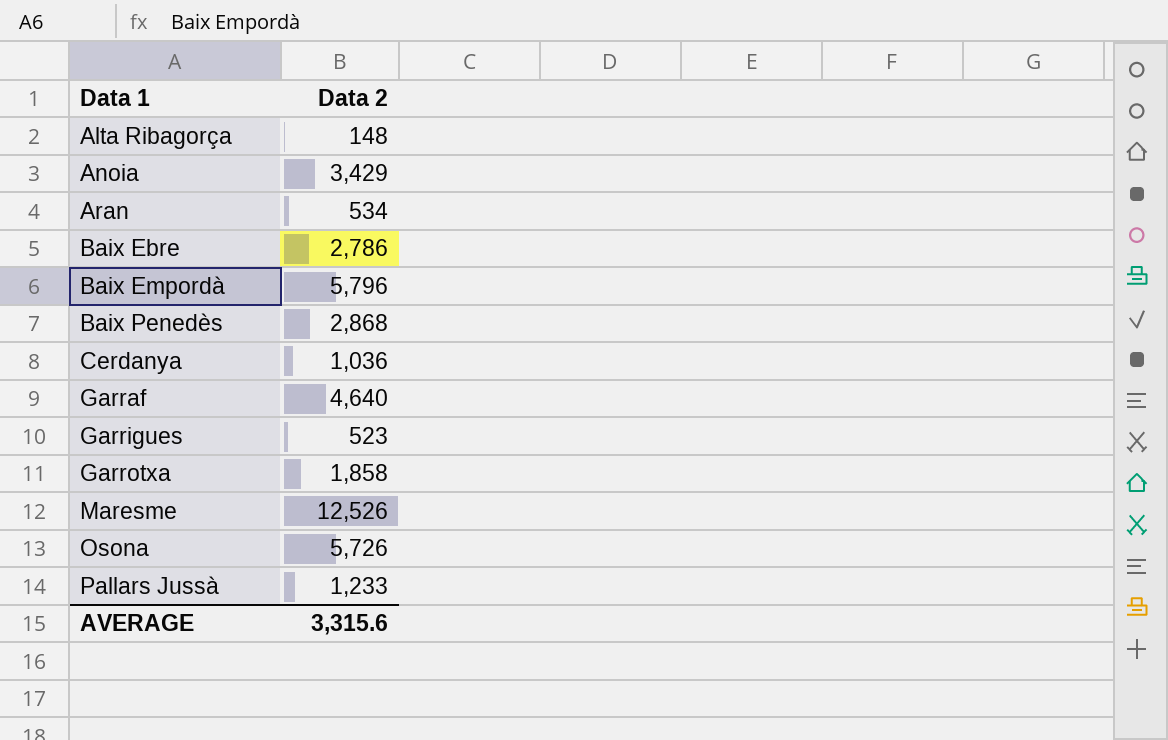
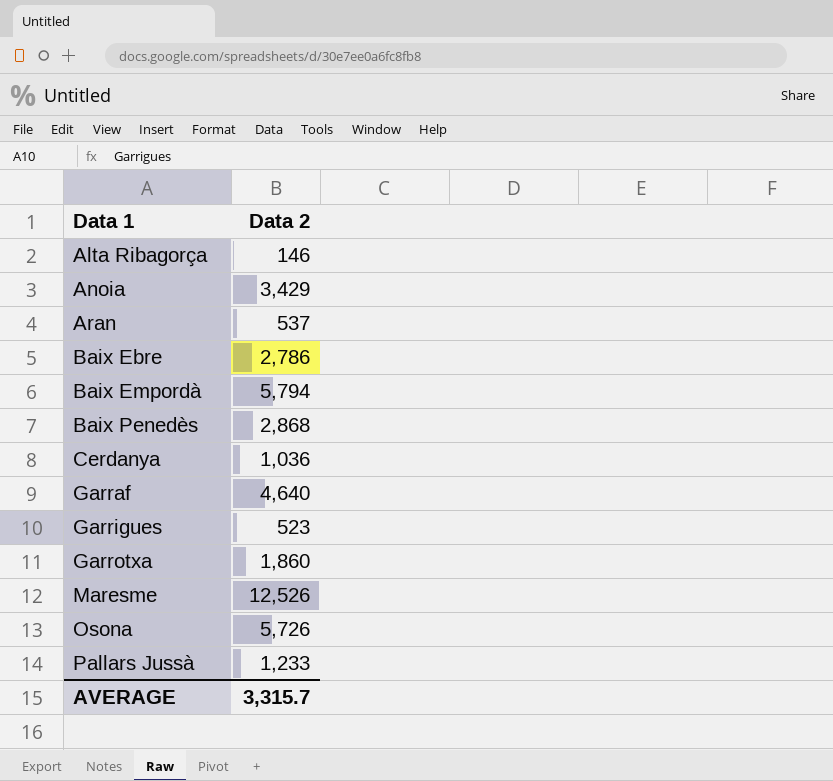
Alta Ribagorça | Data 2: 148 -> 146
Aran | Data 2: 534 -> 537
Baix Empordà | Data 2: 5,796 -> 5,794
Garrotxa | Data 2: 1,858 -> 1,860
AVERAGE | Data 2: 3,315.6 -> 3,315.7

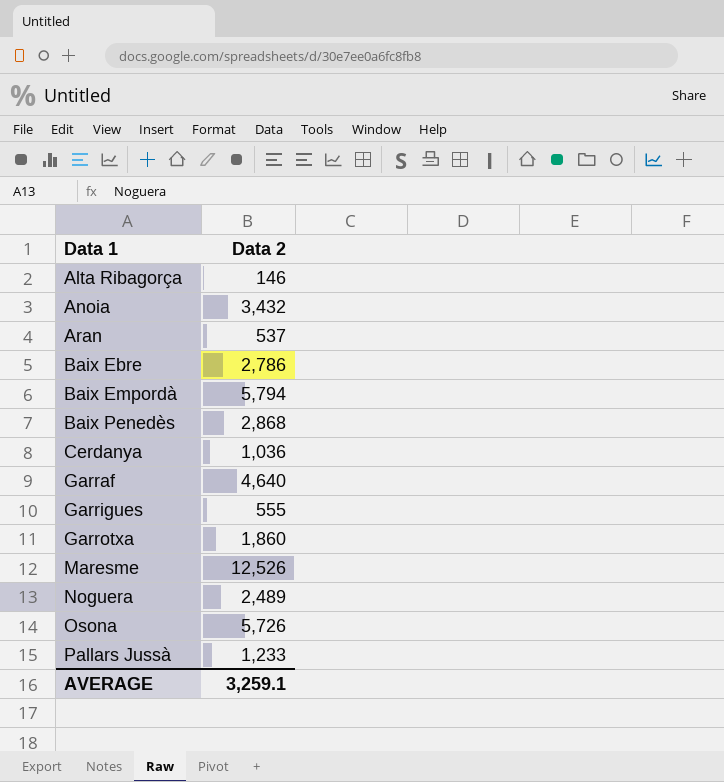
Anoia | Data 2: 3,429 -> 3,432
Garrigues | Data 2: 523 -> 555
row Noguera: none -> 2,489
AVERAGE | Data 2: 3,315.7 -> 3,259.1

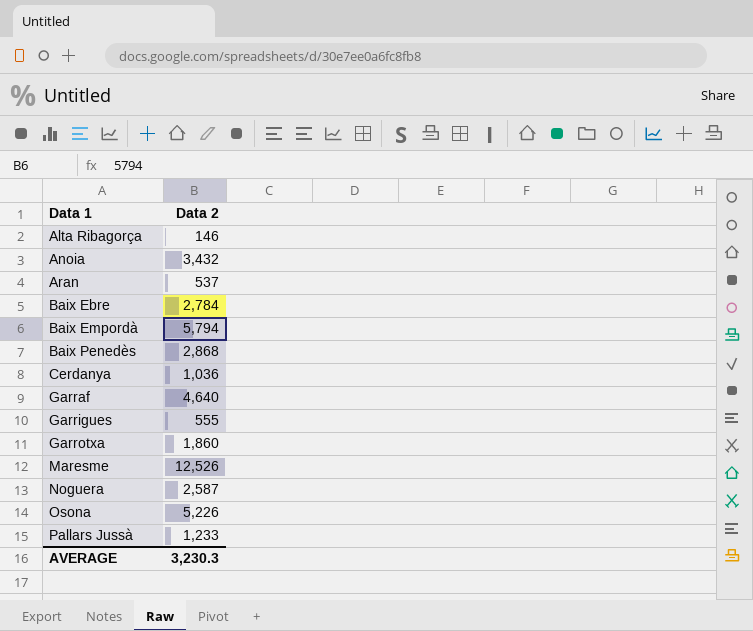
Baix Ebre | Data 2: 2,786 -> 2,784
Noguera | Data 2: 2,489 -> 2,587
Osona | Data 2: 5,726 -> 5,226
AVERAGE | Data 2: 3,259.1 -> 3,230.3

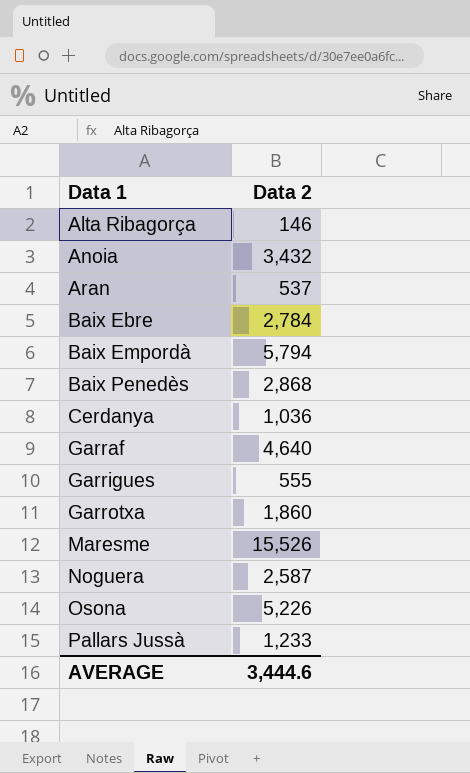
Maresme | Data 2: 12,526 -> 15,526
AVERAGE | Data 2: 3,230.3 -> 3,444.6

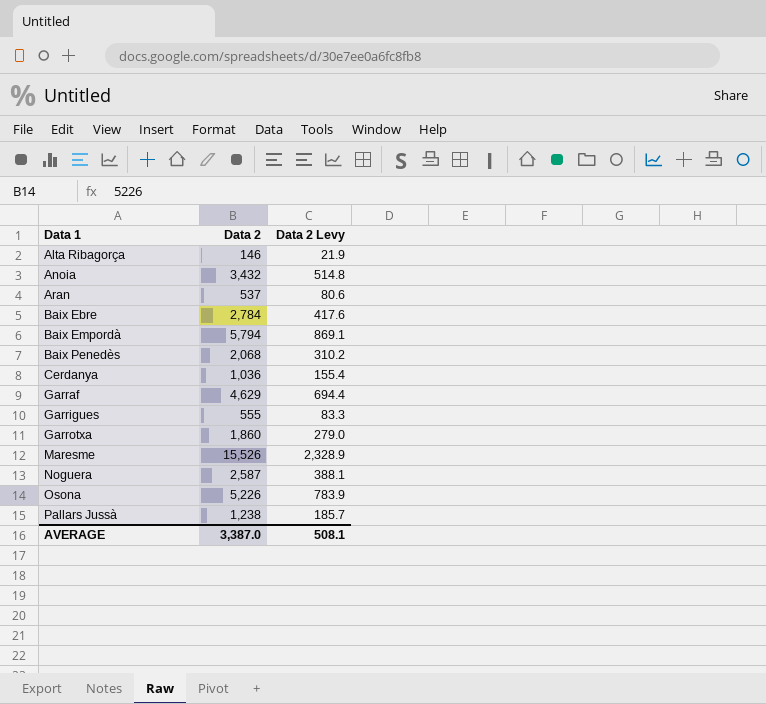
column Data 2 Levy | formula: none -> [Data 2] * 0.15
Baix Penedès | Data 2: 2,868 -> 2,068
Garraf | Data 2: 4,640 -> 4,629
Pallars Jussà | Data 2: 1,233 -> 1,238
AVERAGE | Data 2: 3,444.6 -> 3,387.0

